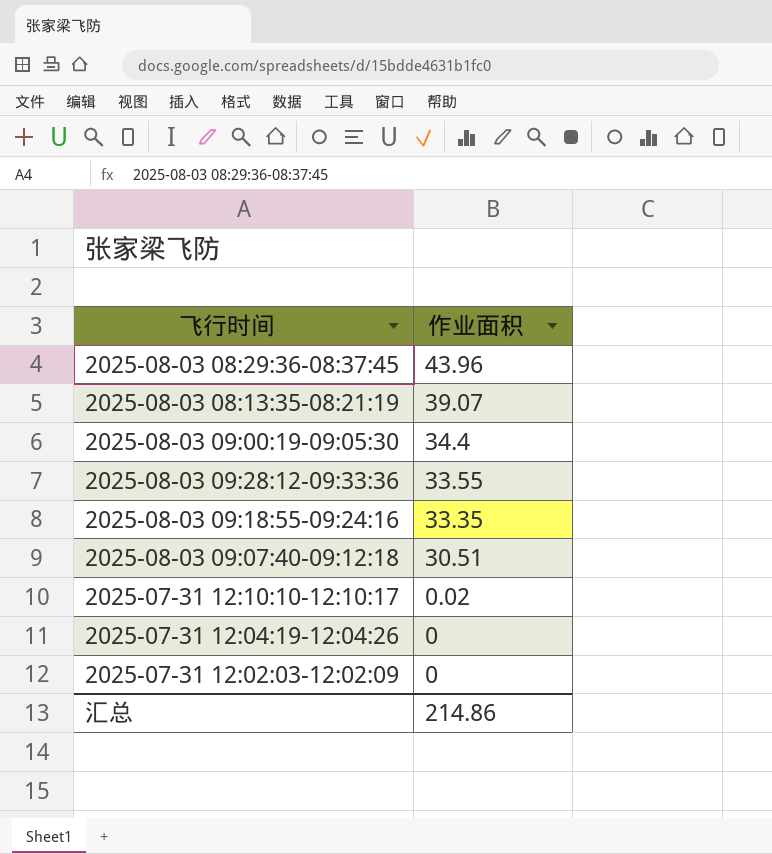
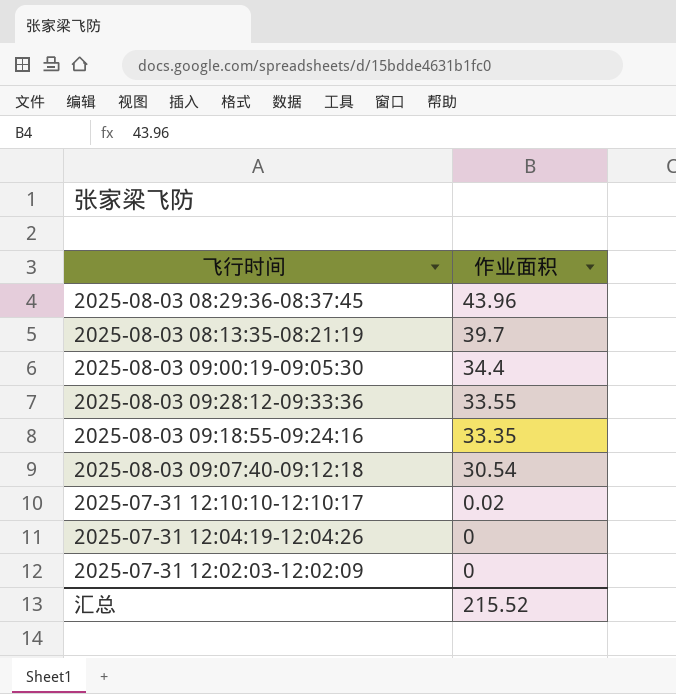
2025-08-03 08:13:35-08:21:19 | 作业面积: 39.07 -> 39.7
2025-08-03 09:07:40-09:12:18 | 作业面积: 30.51 -> 30.54
汇总 | 作业面积: 214.86 -> 215.52

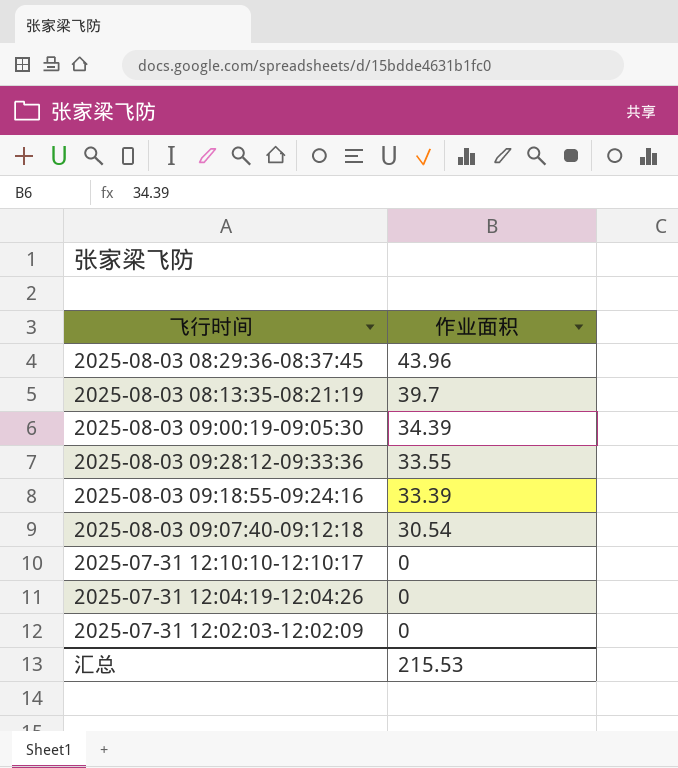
2025-08-03 09:00:19-09:05:30 | 作业面积: 34.4 -> 34.39
2025-08-03 09:18:55-09:24:16 | 作业面积: 33.35 -> 33.39
2025-07-31 12:10:10-12:10:17 | 作业面积: 0.02 -> 0
汇总 | 作业面积: 215.52 -> 215.53

